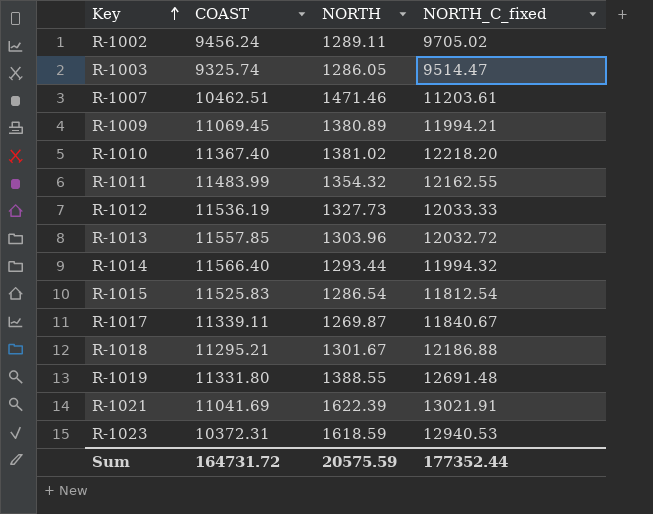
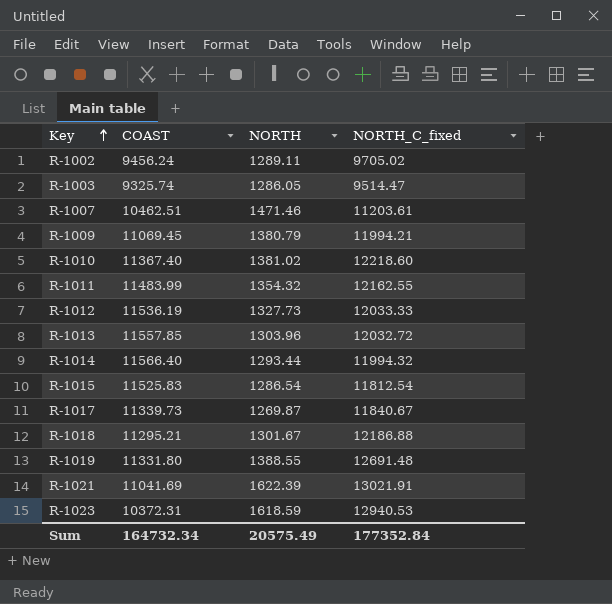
R-1009 | NORTH: 1380.89 -> 1380.79
R-1010 | NORTH_C_fixed: 12218.20 -> 12218.60
R-1017 | COAST: 11339.11 -> 11339.73
Sum | COAST: 164731.72 -> 164732.34
Sum | NORTH: 20575.59 -> 20575.49
Sum | NORTH_C_fixed: 177352.44 -> 177352.84

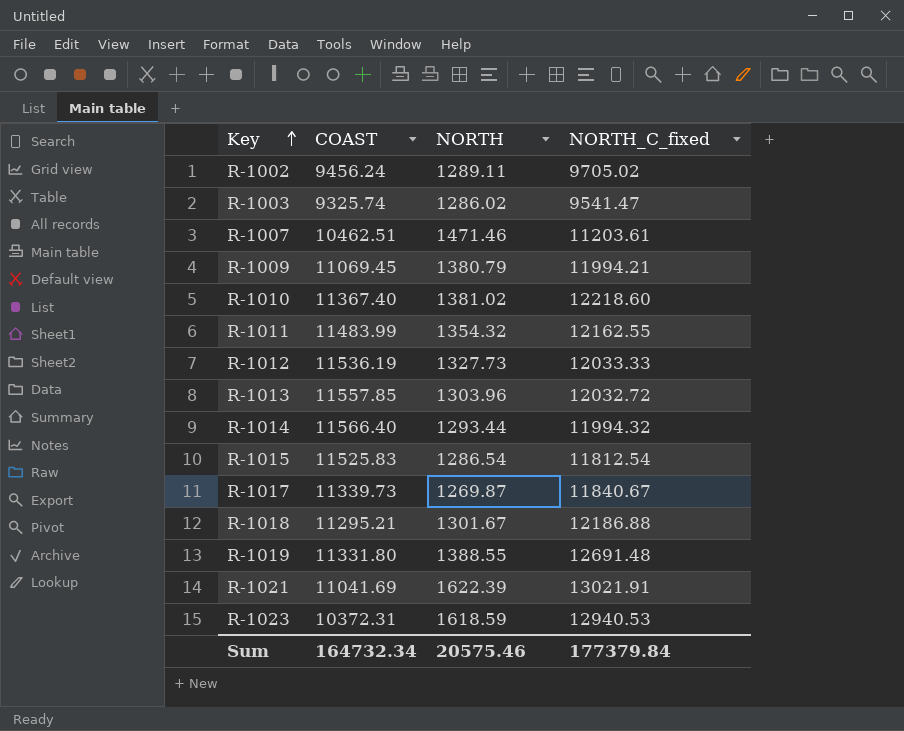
R-1003 | NORTH: 1286.05 -> 1286.02
R-1003 | NORTH_C_fixed: 9514.47 -> 9541.47
Sum | NORTH: 20575.49 -> 20575.46
Sum | NORTH_C_fixed: 177352.84 -> 177379.84

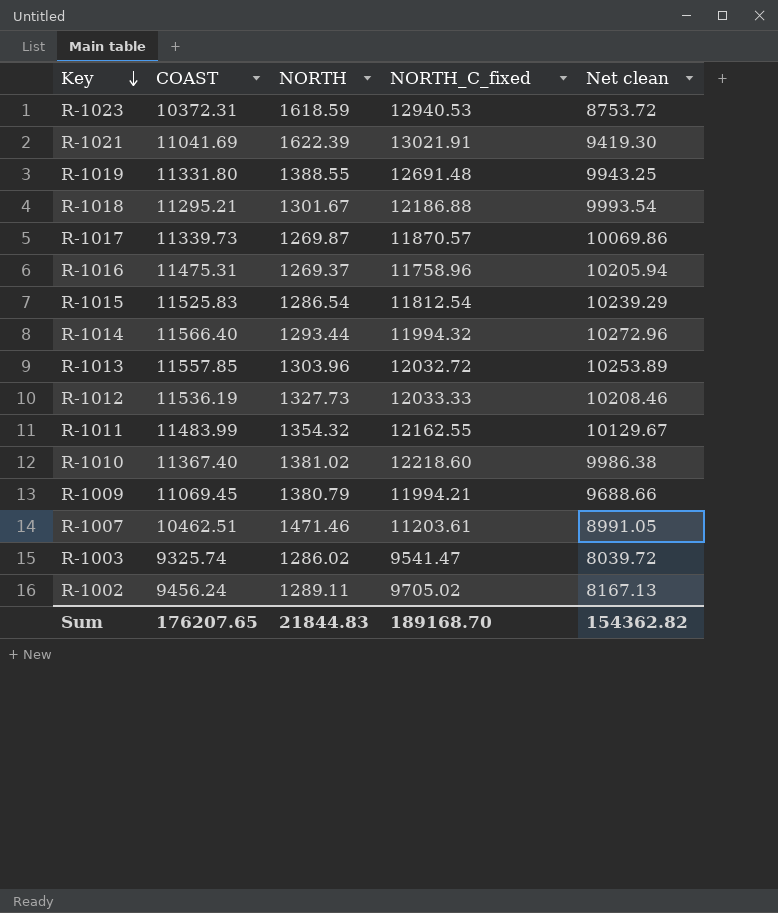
row order: Key ascending -> Key descending
column Net clean | formula: none -> [COAST] - [NORTH]
R-1017 | NORTH_C_fixed: 11840.67 -> 11870.57
row R-1016: none -> 11475.31 | 1269.37 | 11758.96 | 10205.94
Sum | COAST: 164732.34 -> 176207.65
Sum | NORTH: 20575.46 -> 21844.83
Sum | NORTH_C_fixed: 177379.84 -> 189168.70

